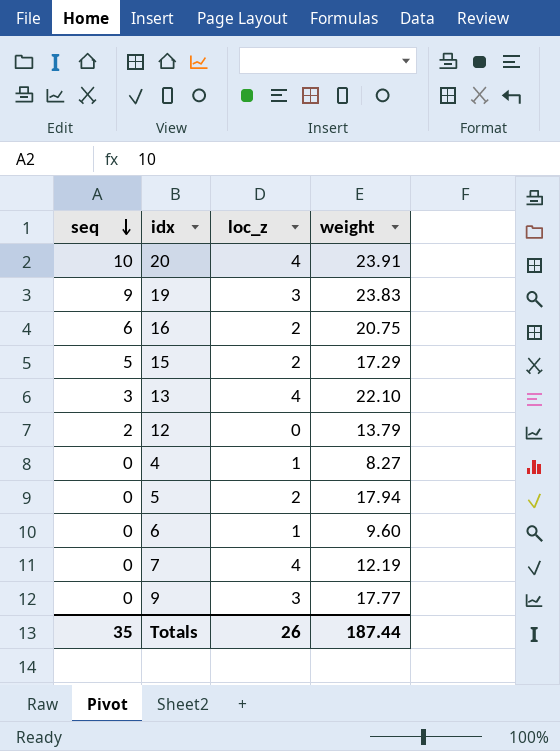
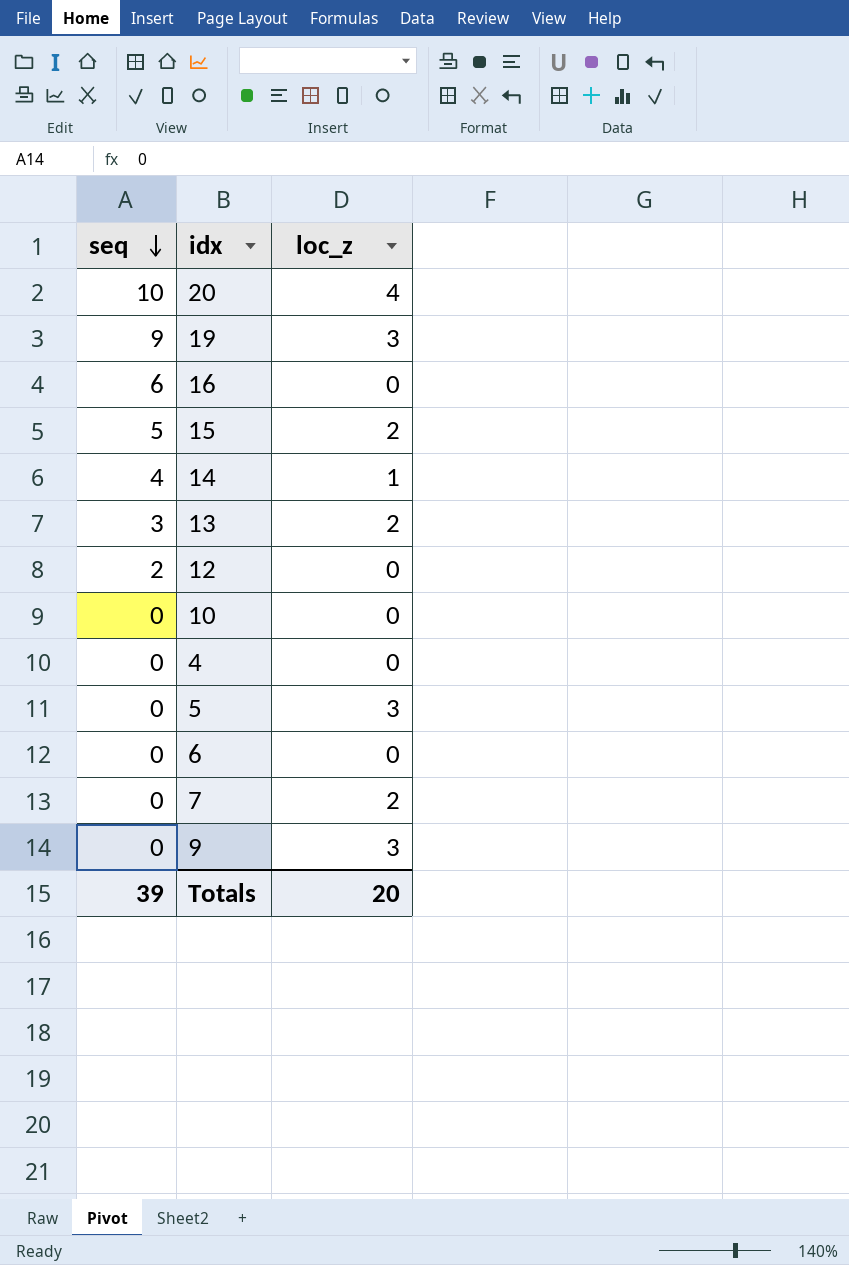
column weight | position: 4 -> none
16 | loc_z: 2 -> 0
row 14: none -> 4 | 1
13 | loc_z: 4 -> 2
row 10: none -> 0 | 0
4 | loc_z: 1 -> 0
5 | loc_z: 2 -> 3
6 | loc_z: 1 -> 0
7 | loc_z: 4 -> 2
Totals | seq: 35 -> 39
Totals | loc_z: 26 -> 20

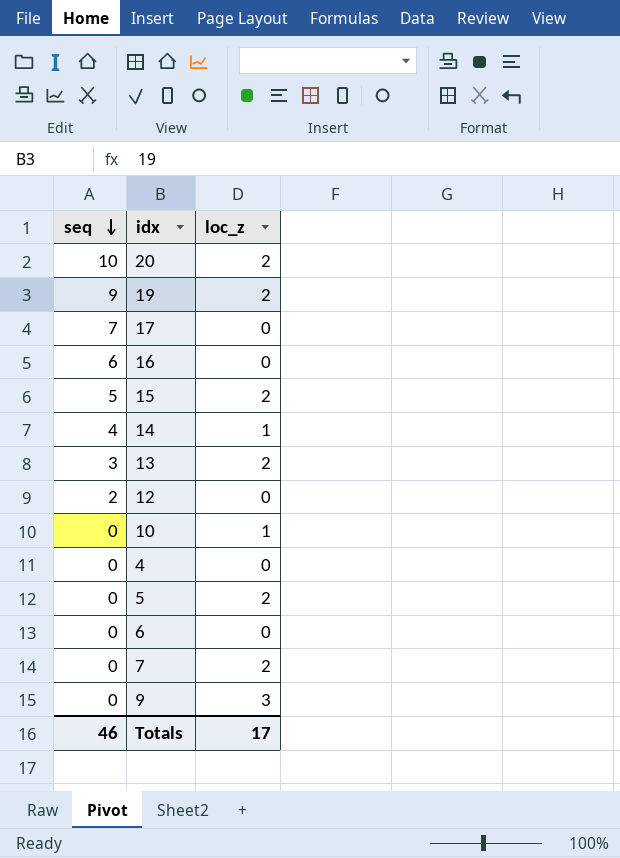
20 | loc_z: 4 -> 2
19 | loc_z: 3 -> 2
row 17: none -> 7 | 0
10 | loc_z: 0 -> 1
5 | loc_z: 3 -> 2
Totals | seq: 39 -> 46
Totals | loc_z: 20 -> 17

